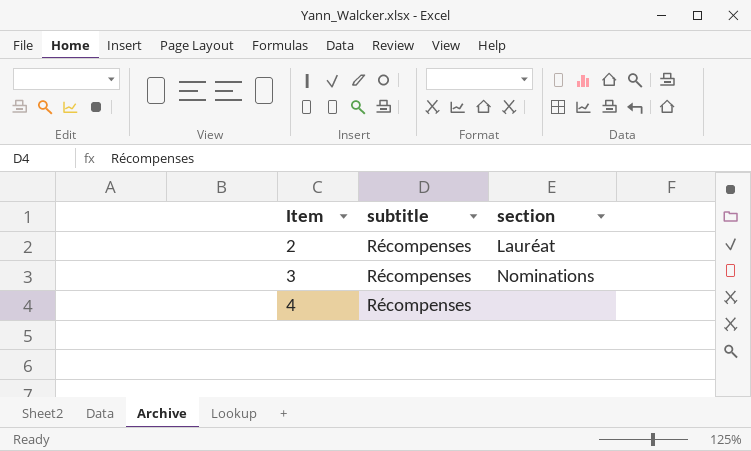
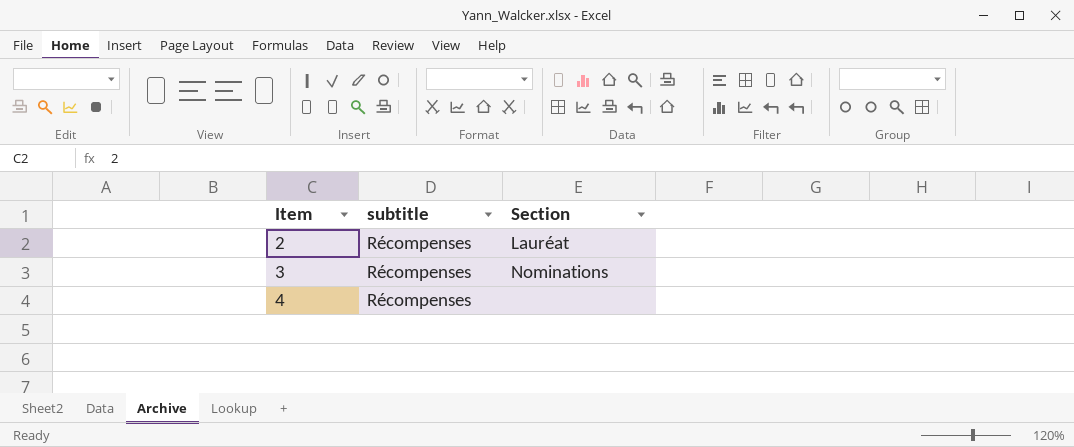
column name: section -> Section

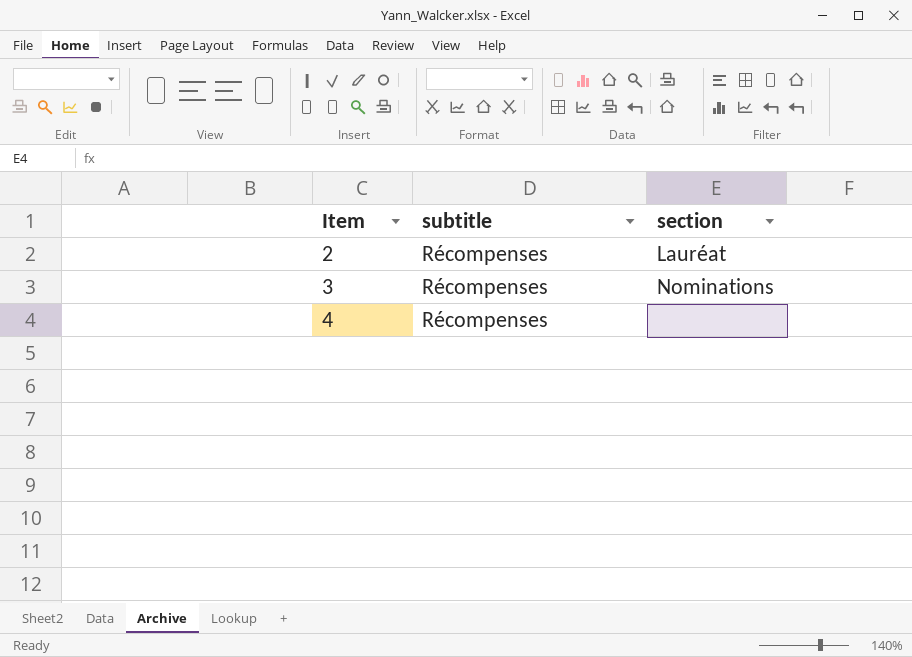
column name: Section -> section

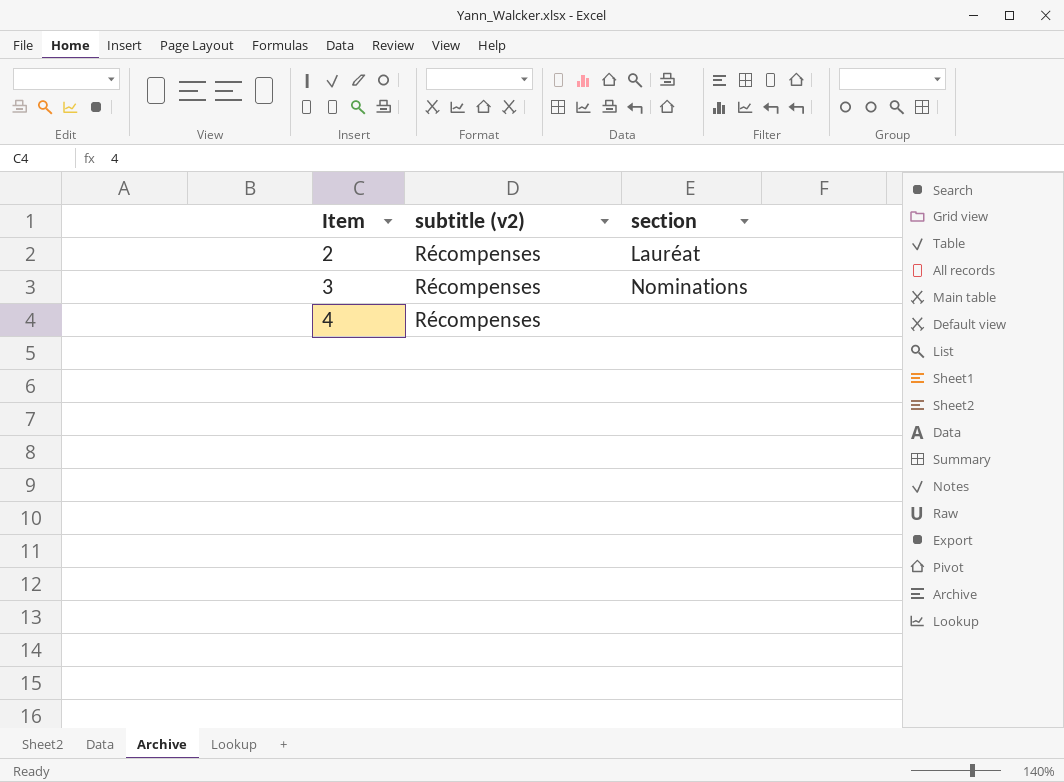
column name: subtitle -> subtitle (v2)

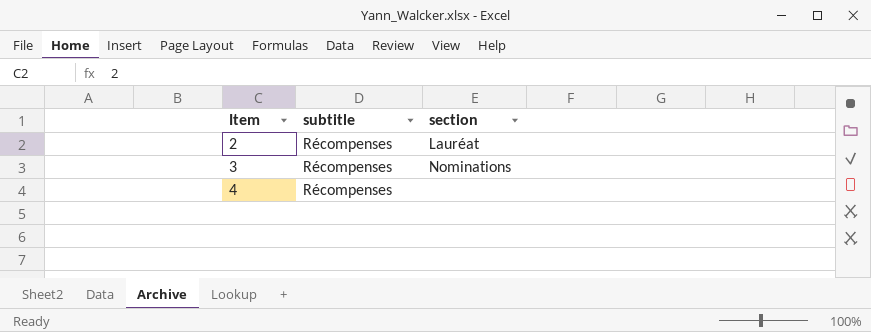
column name: subtitle (v2) -> subtitle

